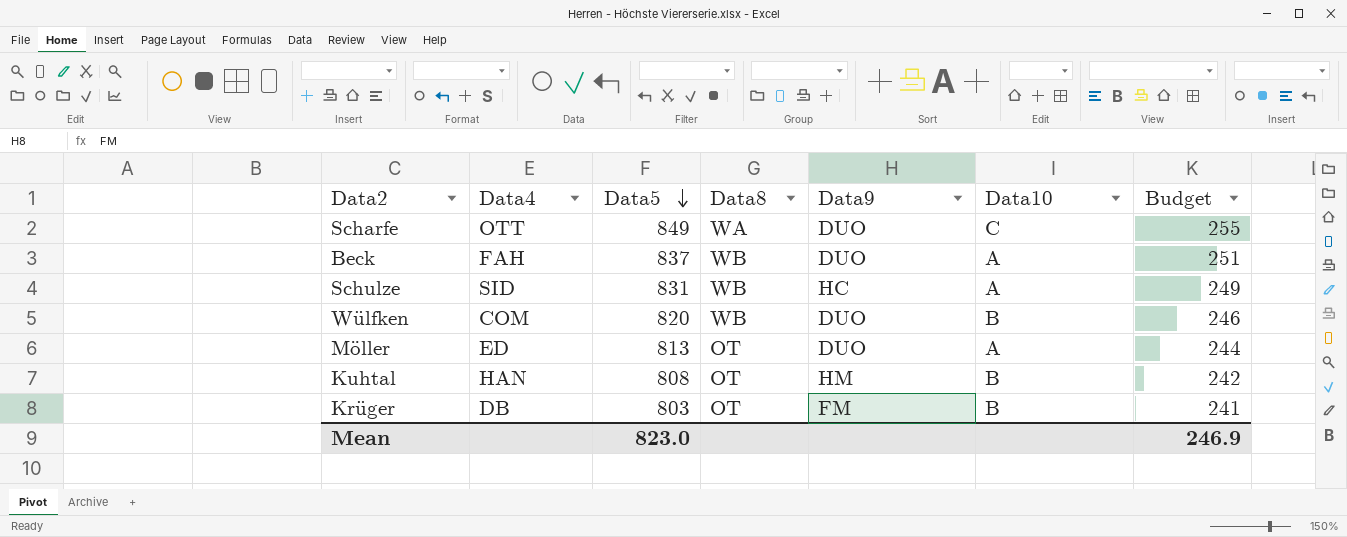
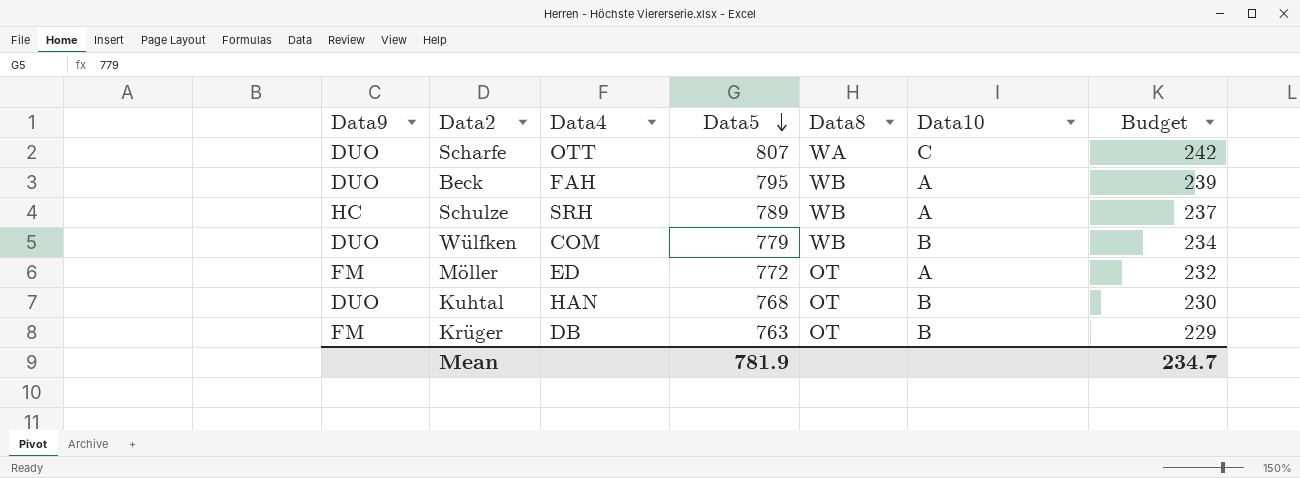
column Data9 | position: 5 -> 1
Scharfe | Data5: 849 -> 807
Scharfe | Budget: 255 -> 242
Beck | Data5: 837 -> 795
Beck | Budget: 251 -> 239
Schulze | Data4: SID -> SRH
Schulze | Data5: 831 -> 789
Schulze | Budget: 249 -> 237
Wülfken | Data5: 820 -> 779
Wülfken | Budget: 246 -> 234
Möller | Data9: DUO -> FM
Möller | Data5: 813 -> 772
Möller | Budget: 244 -> 232
Kuhtal | Data9: HM -> DUO
Kuhtal | Data5: 808 -> 768
Kuhtal | Budget: 242 -> 230
Krüger | Data5: 803 -> 763
Krüger | Budget: 241 -> 229
Mean | Data5: 823.0 -> 781.9
Mean | Budget: 246.9 -> 234.7

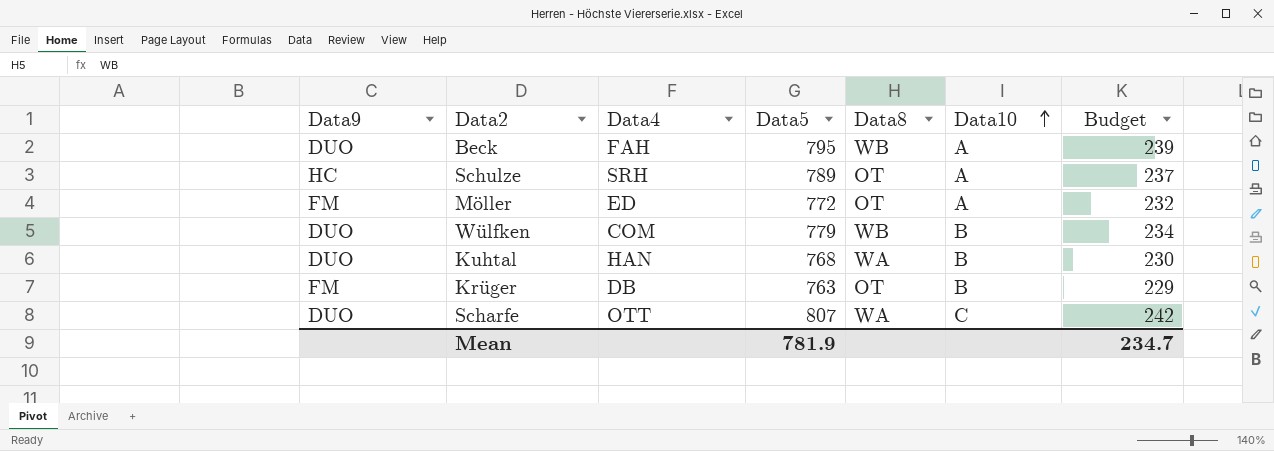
row order: Data5 descending -> Data10 ascending
Schulze | Data8: WB -> OT
Kuhtal | Data8: OT -> WA

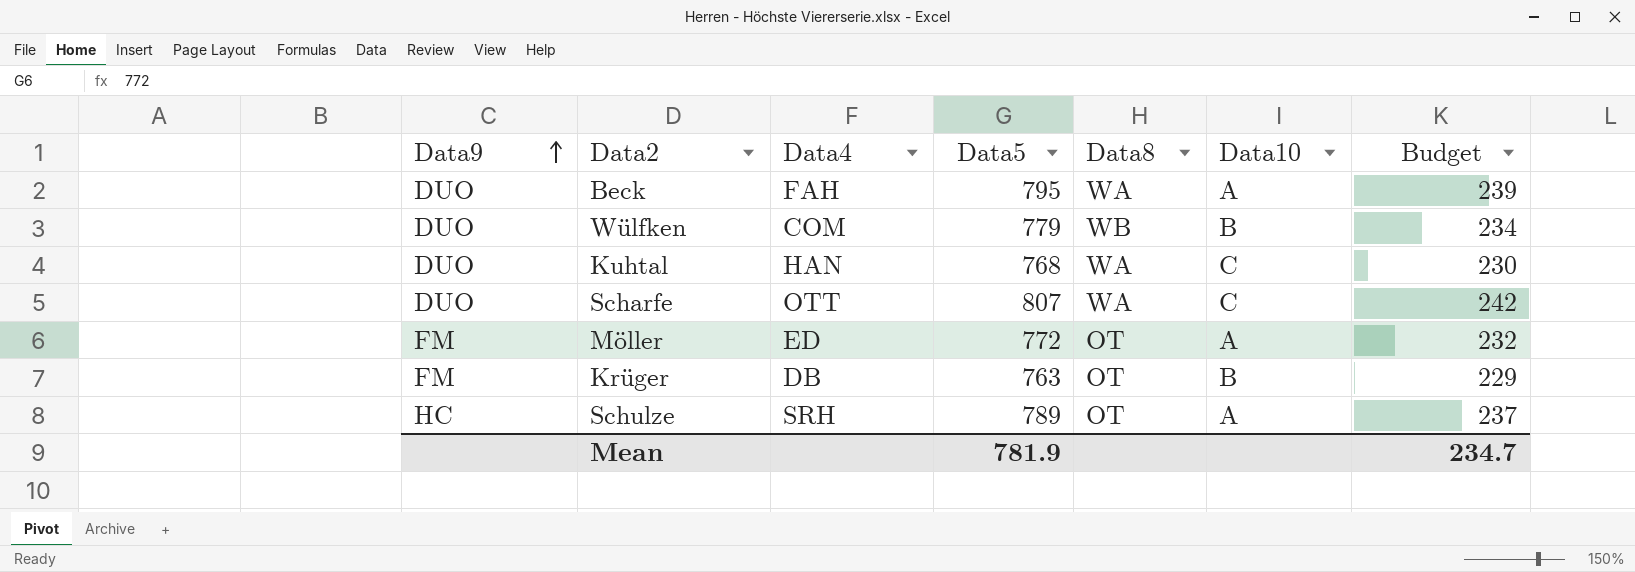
row order: Data10 ascending -> Data9 ascending
Beck | Data8: WB -> WA
Kuhtal | Data10: B -> C

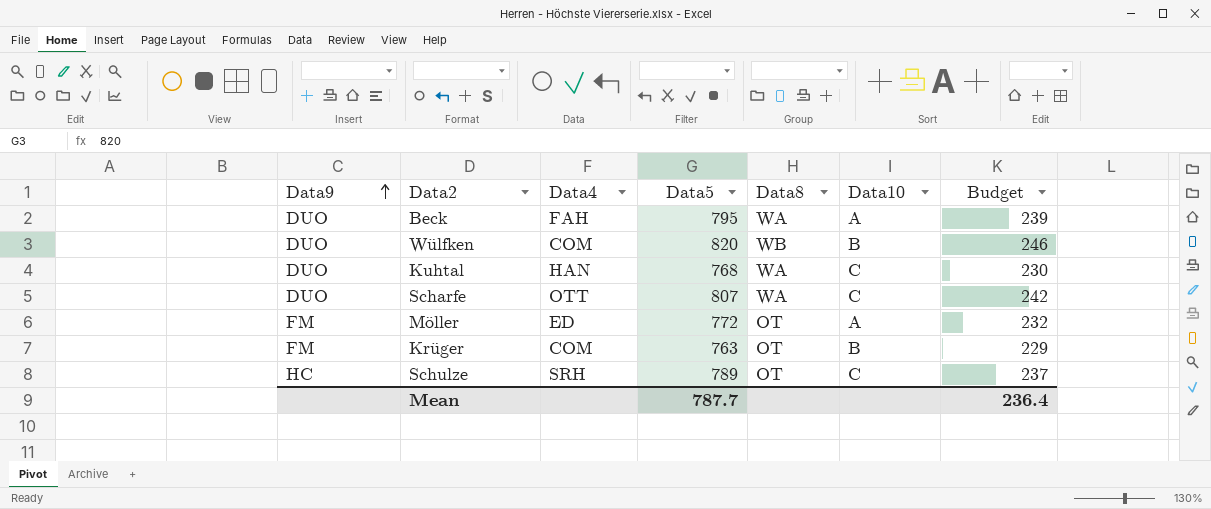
Wülfken | Data5: 779 -> 820
Wülfken | Budget: 234 -> 246
Krüger | Data4: DB -> COM
Schulze | Data10: A -> C
Mean | Data5: 781.9 -> 787.7
Mean | Budget: 234.7 -> 236.4

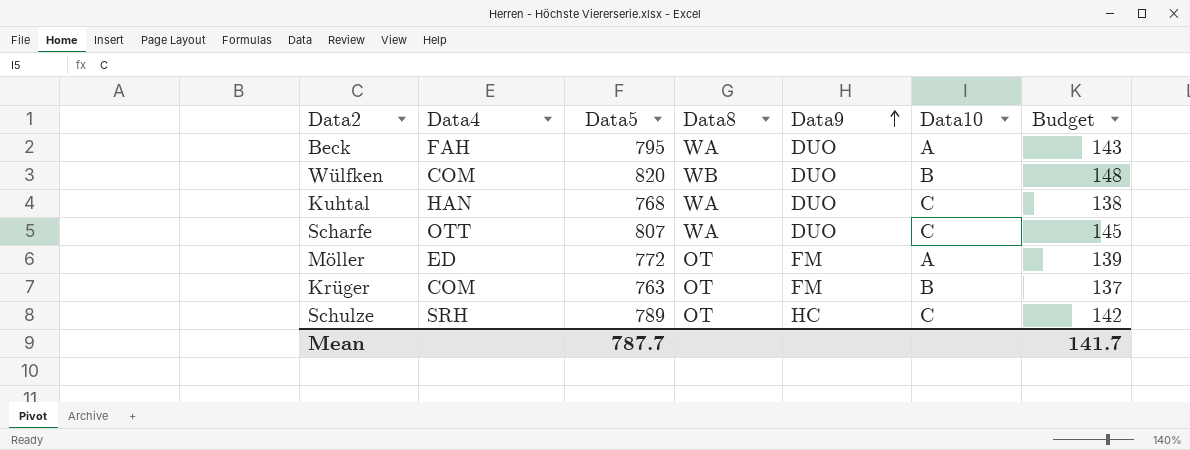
column Data9 | position: 1 -> 5
column Budget | formula: [Data5] * 0.3 -> [Data5] * 0.18
Mean | Budget: 236.4 -> 141.7

